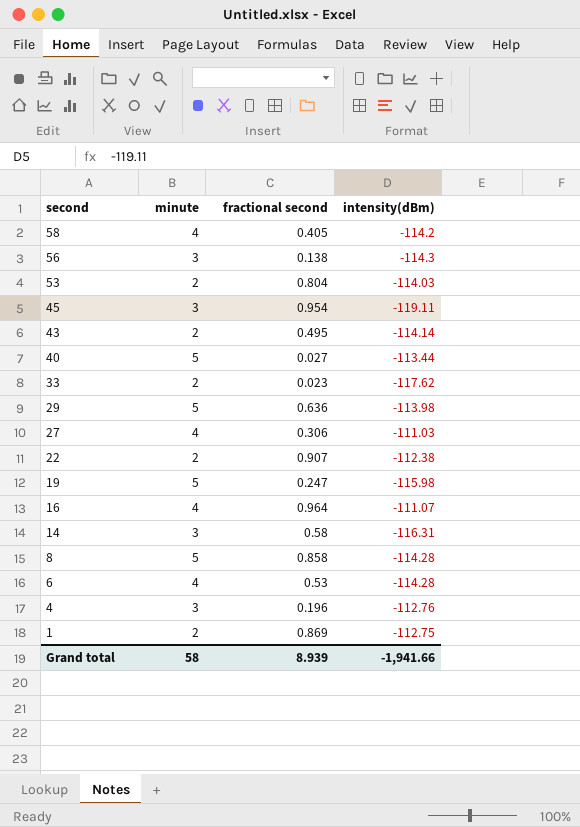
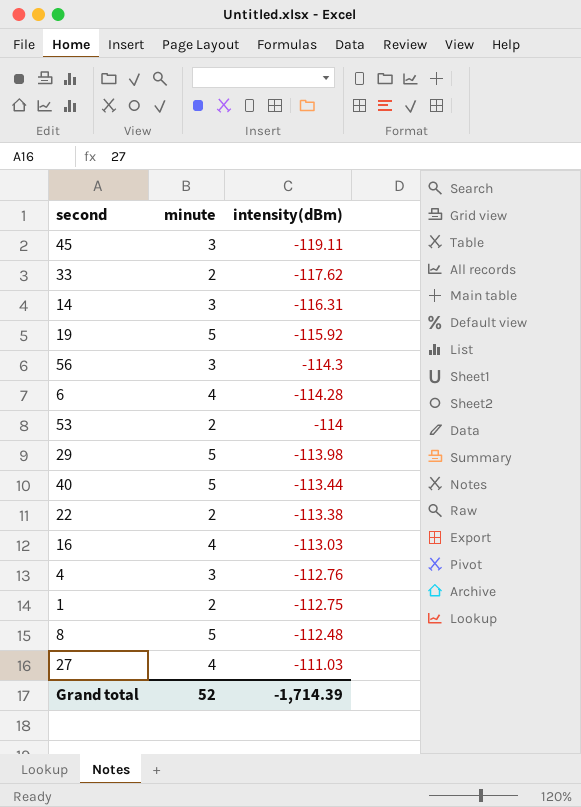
row order: second descending -> intensity(dBm) ascending
column fractional second | position: 3 -> none
row 58: 4 | 0.405 | -114.2 -> none
row 43: 2 | 0.495 | -114.14 -> none
19 | intensity(dBm): -115.98 -> -115.92
53 | intensity(dBm): -114.03 -> -114
22 | intensity(dBm): -112.38 -> -113.38
16 | intensity(dBm): -111.07 -> -113.03
8 | intensity(dBm): -114.28 -> -112.48
Grand total | minute: 58 -> 52
Grand total | intensity(dBm): -1,941.66 -> -1,714.39

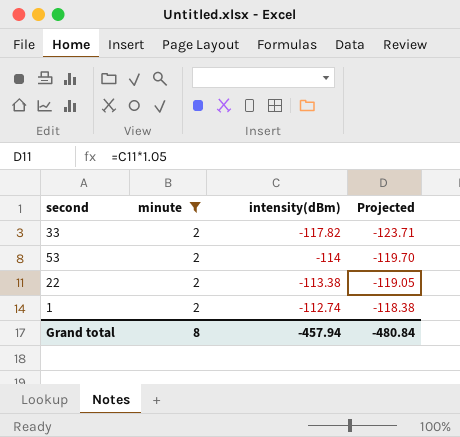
filter: none -> minute = 2
column Projected | formula: none -> [intensity(dBm)] * 1.05
33 | intensity(dBm): -117.62 -> -117.82
1 | intensity(dBm): -112.75 -> -112.74
Grand total | minute: 52 -> 8
Grand total | intensity(dBm): -1,714.39 -> -457.94

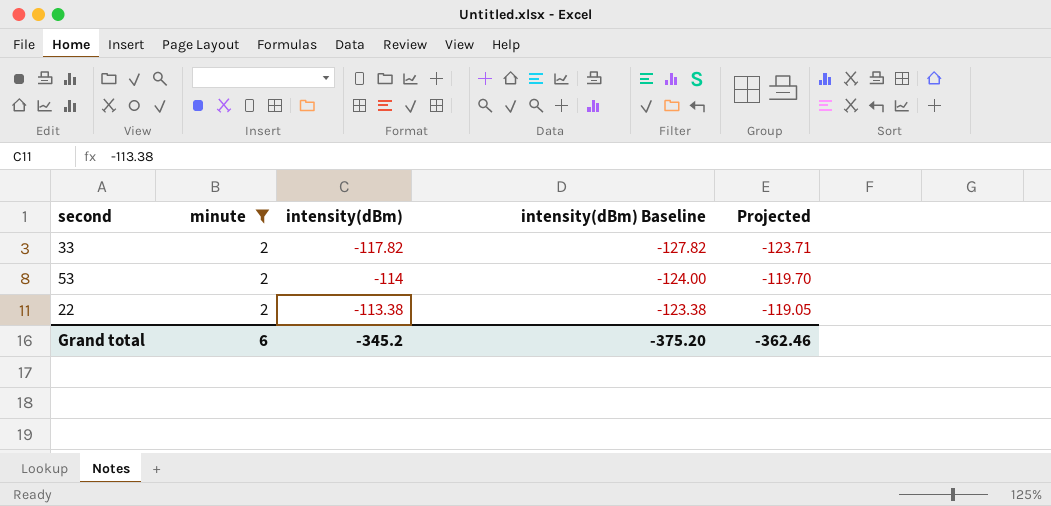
column intensity(dBm) Baseline | formula: none -> [intensity(dBm)] - 10
row 1: 2 | -112.74 | -118.38 -> none
Grand total | minute: 8 -> 6
Grand total | intensity(dBm): -457.94 -> -345.2
Grand total | Projected: -480.84 -> -362.46

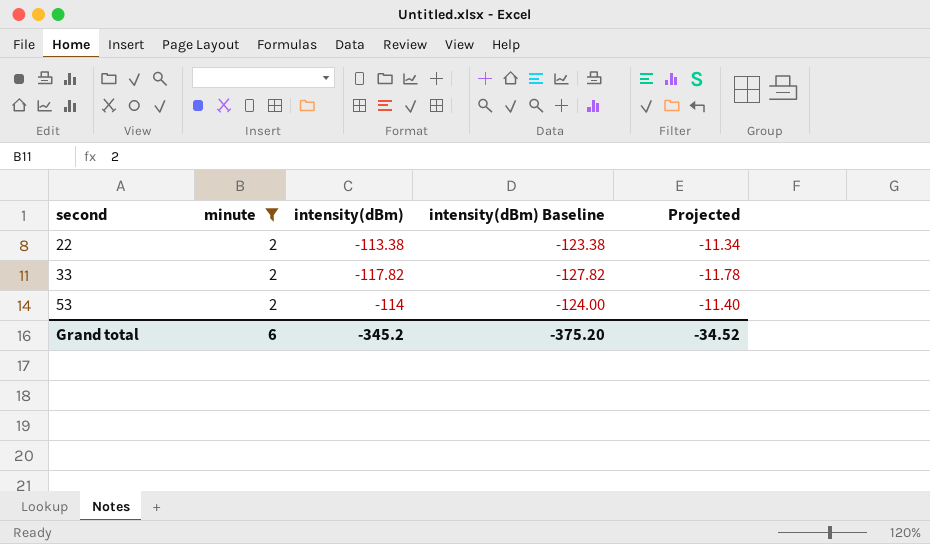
row order: intensity(dBm) ascending -> second ascending
column Projected | formula: [intensity(dBm)] * 1.05 -> [intensity(dBm)] * 0.1
Grand total | Projected: -362.46 -> -34.52

